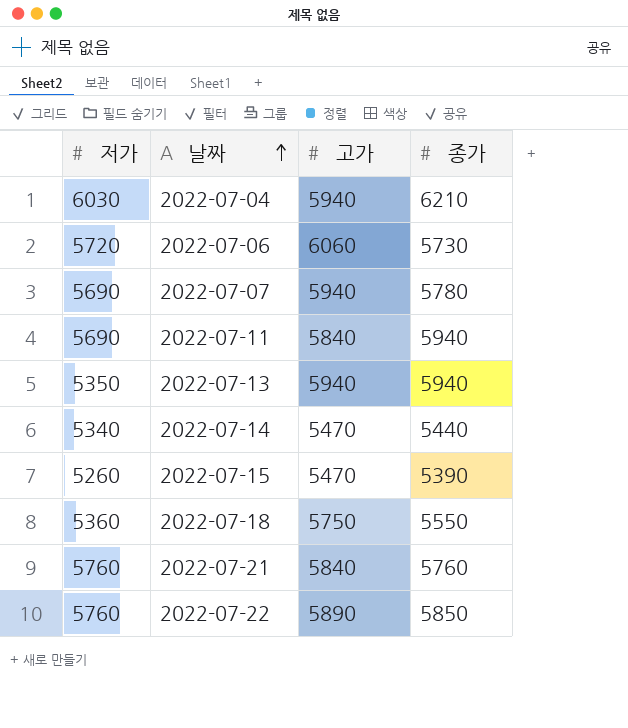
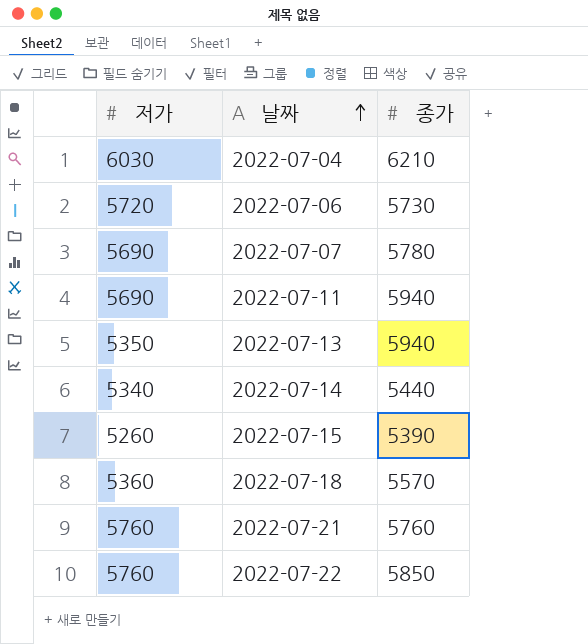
column 고가 | position: 3 -> none
2022-07-18 | 종가: 5550 -> 5570

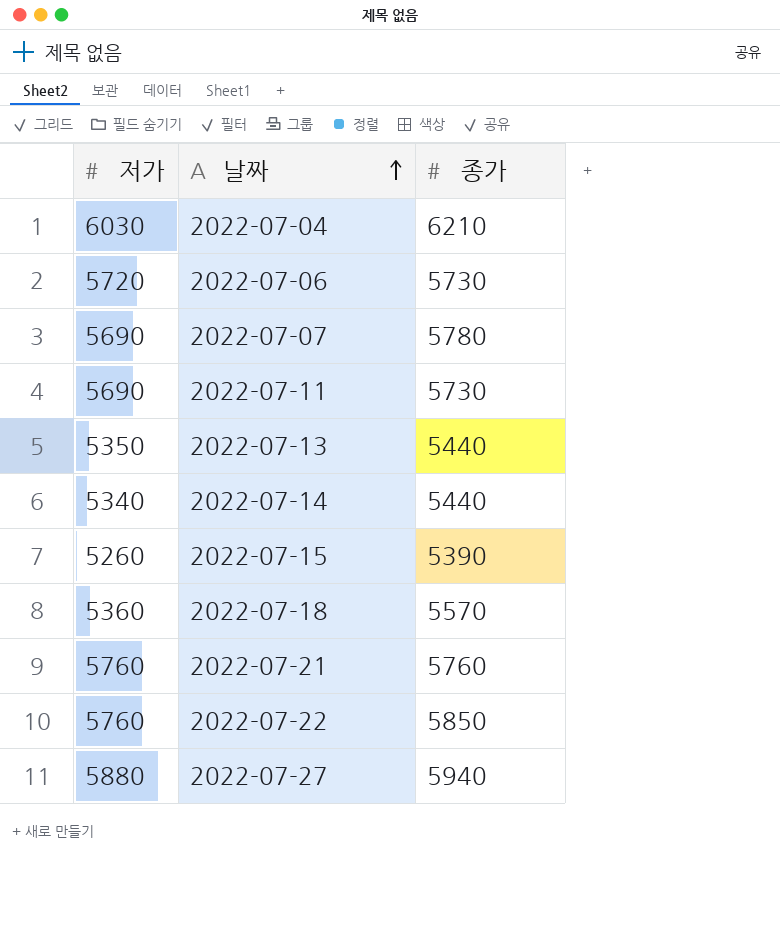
2022-07-11 | 종가: 5940 -> 5730
2022-07-13 | 종가: 5940 -> 5440
row 2022-07-27: none -> 5880 | 5940

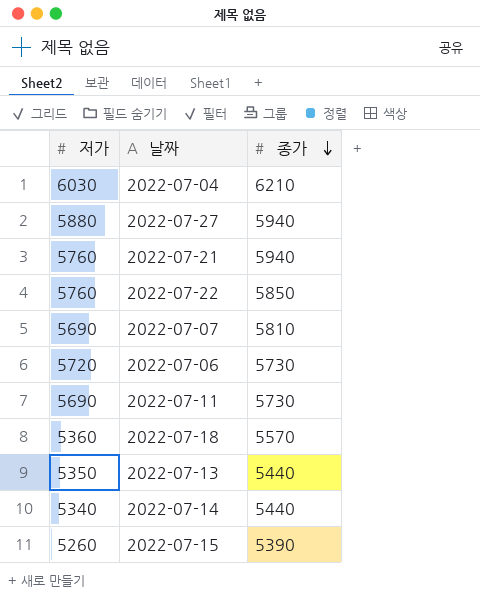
row order: 날짜 ascending -> 종가 descending
2022-07-21 | 종가: 5760 -> 5940
2022-07-07 | 종가: 5780 -> 5810

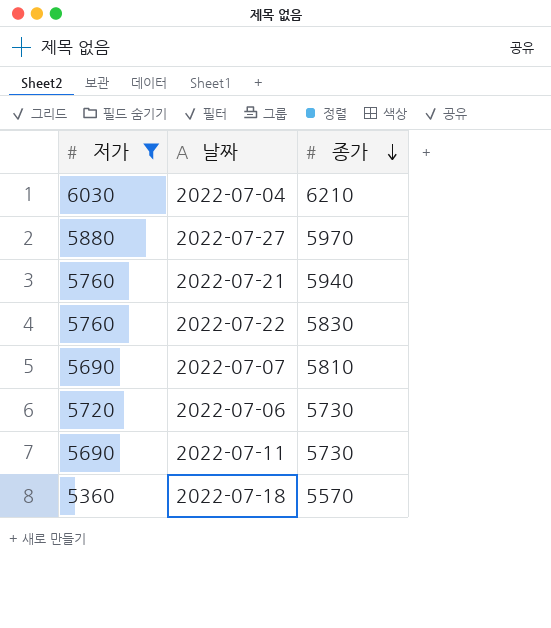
filter: none -> 저가 >= 5360
2022-07-27 | 종가: 5940 -> 5970
2022-07-22 | 종가: 5850 -> 5830

